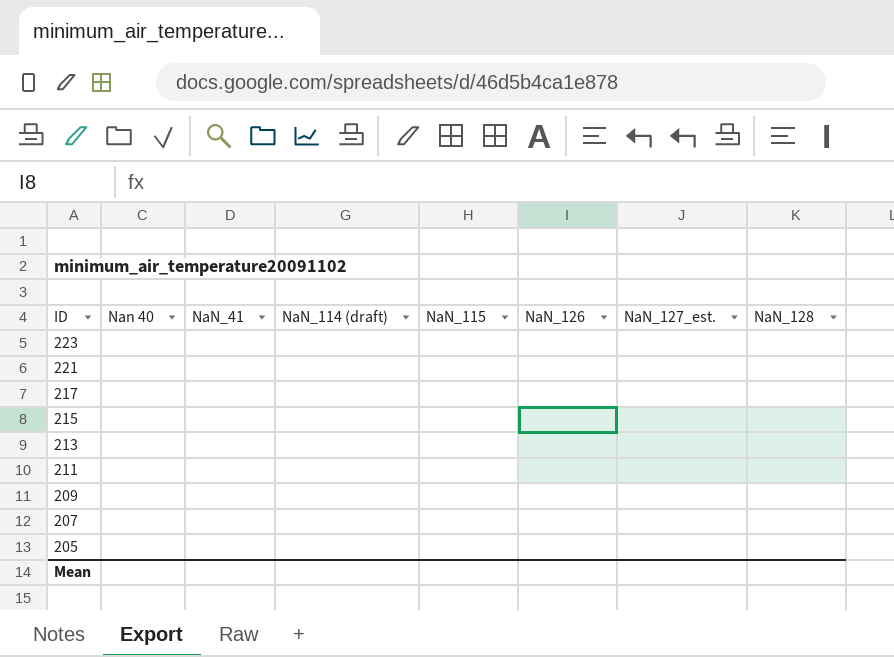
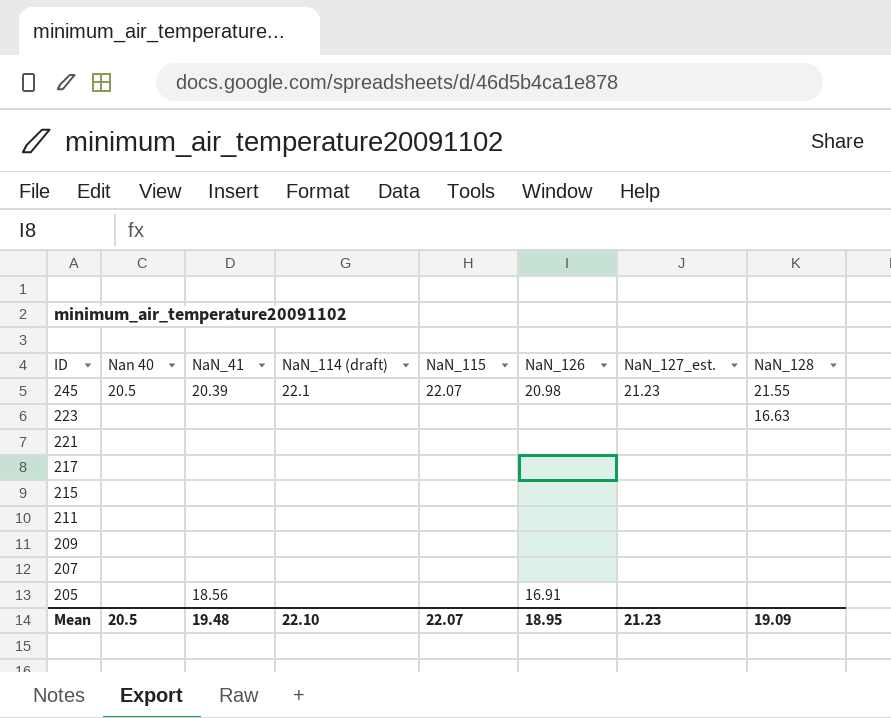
row 213: none | none | none | none | none | none | none -> none
row 245: none -> 20.5 | 20.39 | 22.1 | 22.07 | 20.98 | 21.23 | 21.55
223 | NaN_128: none -> 16.63
205 | NaN_41: none -> 18.56
205 | NaN_126: none -> 16.91
Mean | Nan 40: none -> 20.5
Mean | NaN_41: none -> 19.48
Mean | NaN_114 (draft): none -> 22.10
Mean | NaN_115: none -> 22.07
Mean | NaN_126: none -> 18.95
Mean | NaN_127_est.: none -> 21.23
Mean | NaN_128: none -> 19.09

